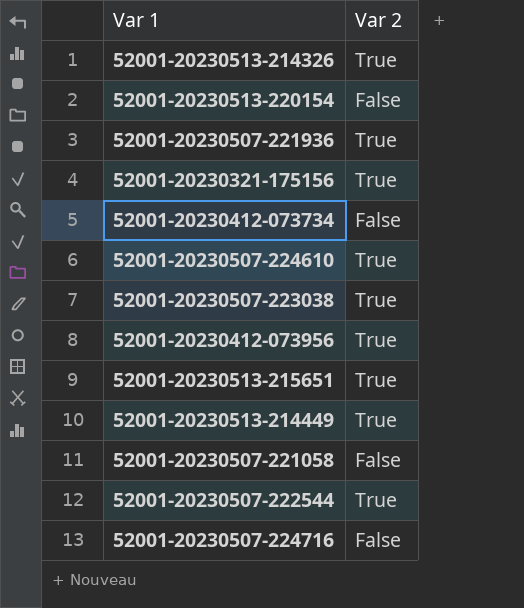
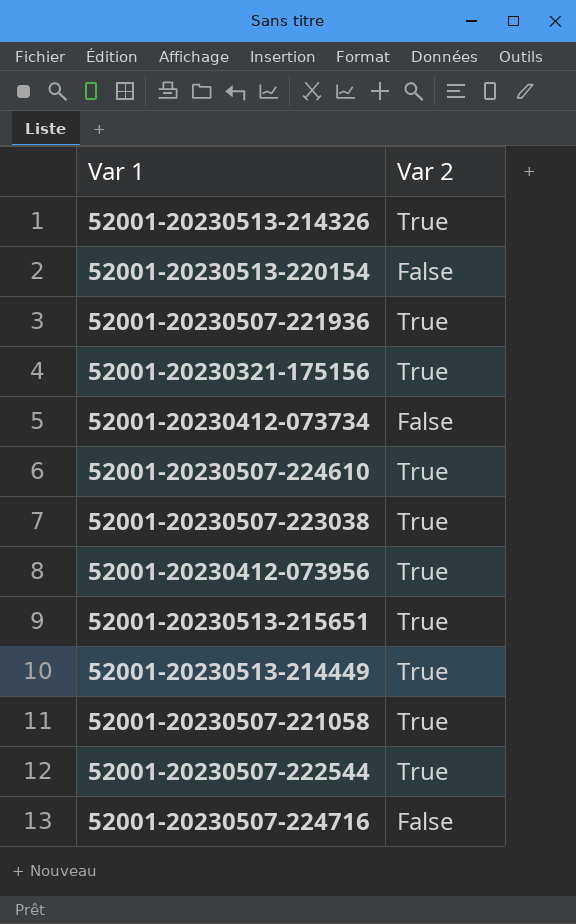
52001-20230507-221058 | Var 2: False -> True

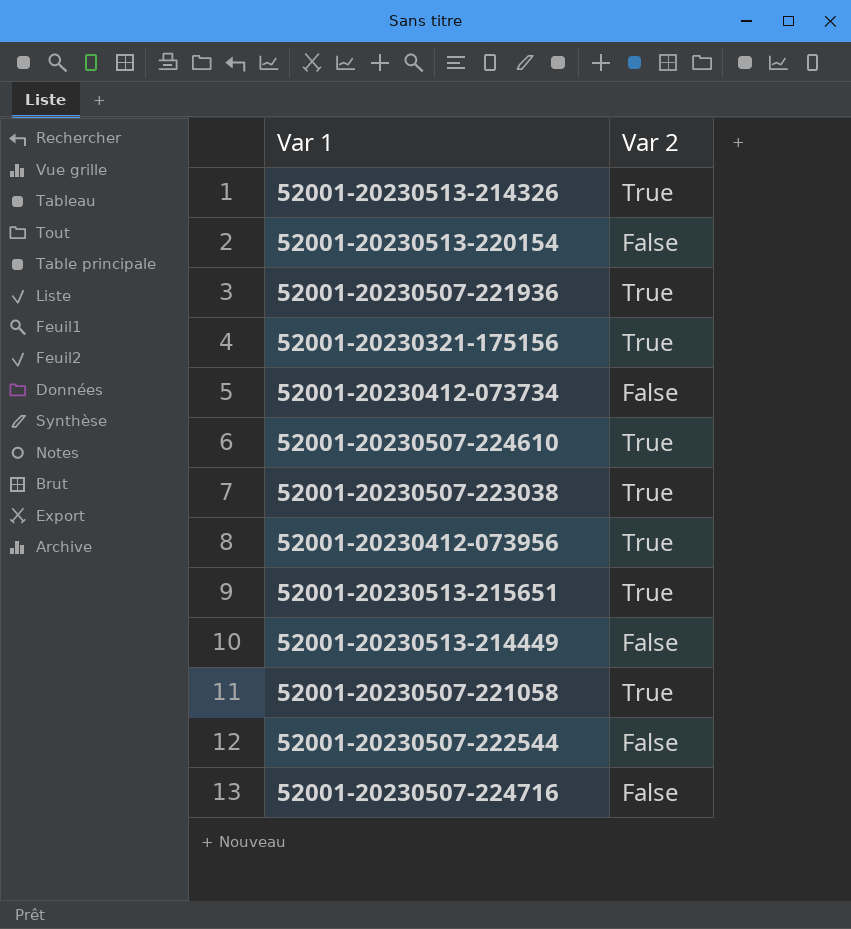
52001-20230513-214449 | Var 2: True -> False
52001-20230507-222544 | Var 2: True -> False

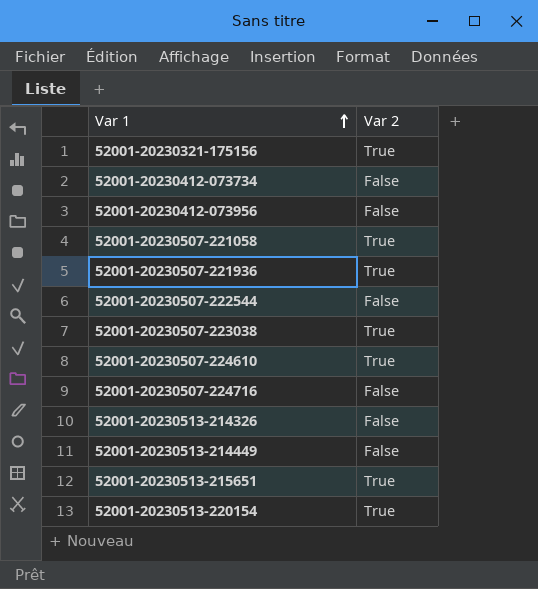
row order: none -> Var 1 ascending
52001-20230412-073956 | Var 2: True -> False
52001-20230513-214326 | Var 2: True -> False
52001-20230513-220154 | Var 2: False -> True

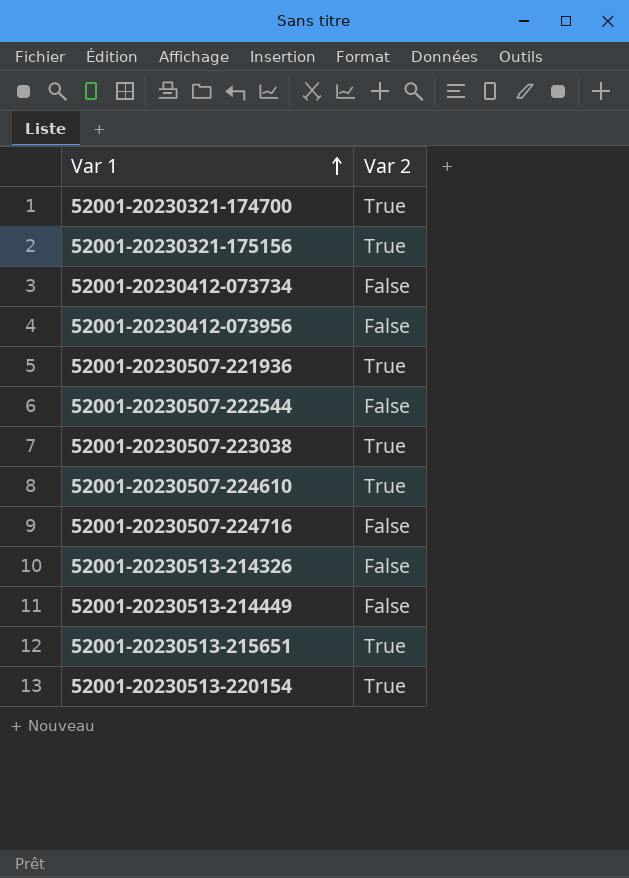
row 52001-20230507-221058: True -> none
row 52001-20230321-174700: none -> True

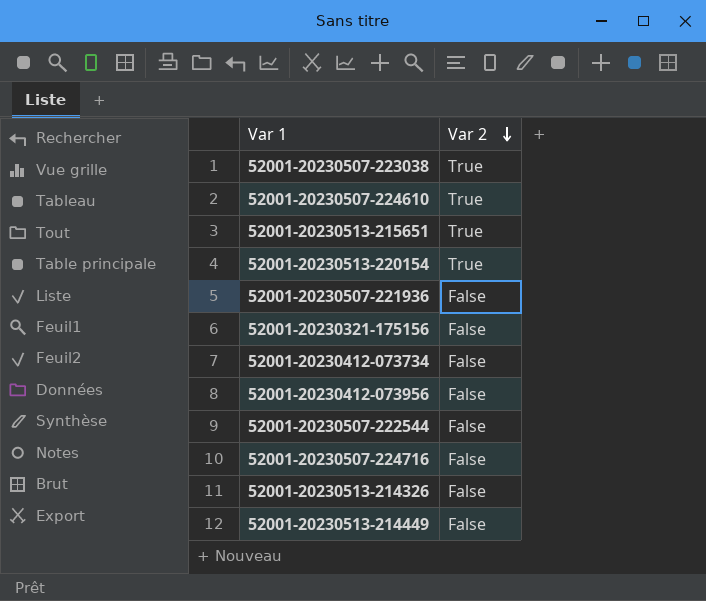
row order: Var 1 ascending -> Var 2 descending
row 52001-20230321-174700: True -> none
52001-20230507-221936 | Var 2: True -> False
52001-20230321-175156 | Var 2: True -> False

